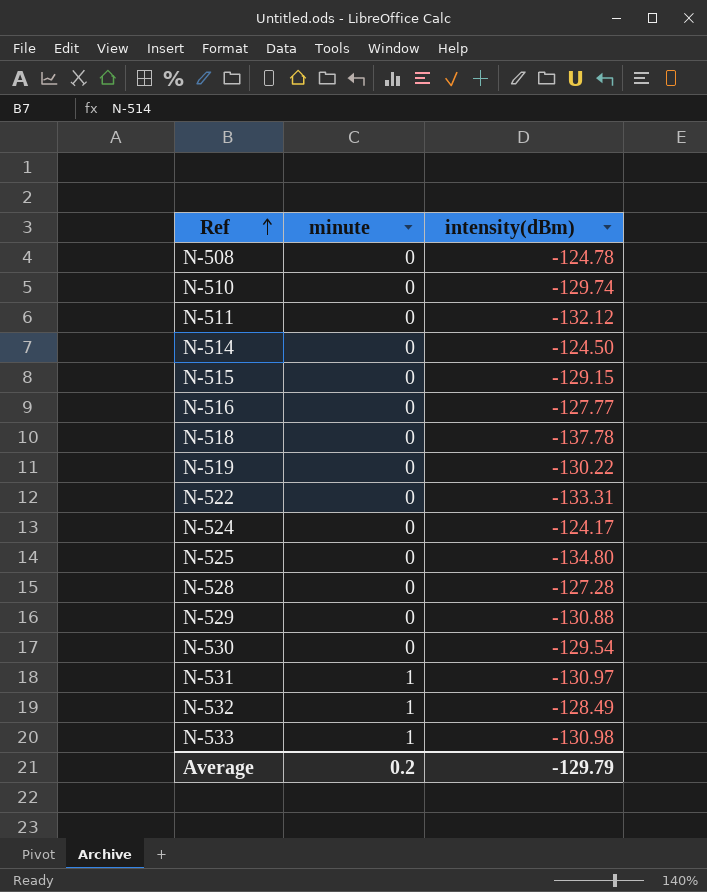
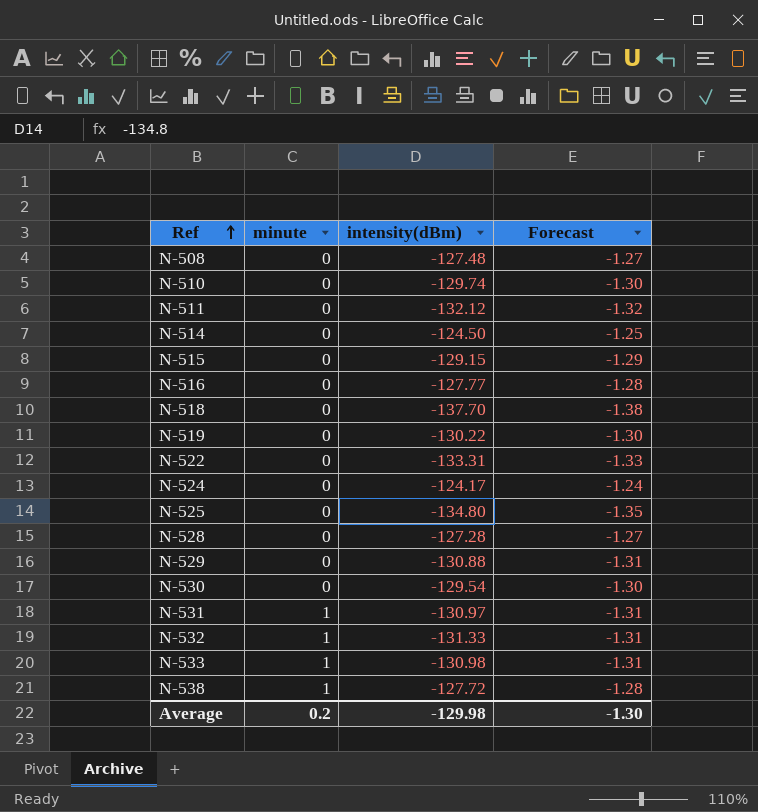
column Forecast | formula: none -> [intensity(dBm)] * 0.01
N-508 | intensity(dBm): -124.78 -> -127.48
N-518 | intensity(dBm): -137.78 -> -137.70
N-532 | intensity(dBm): -128.49 -> -131.33
row N-538: none -> 1 | -127.72 | -1.28
Average | intensity(dBm): -129.79 -> -129.98

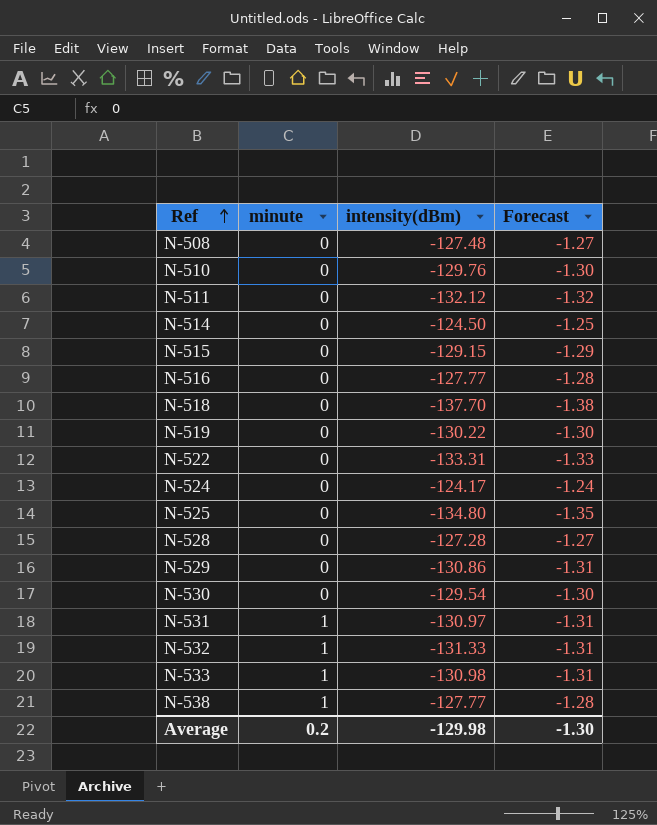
N-510 | intensity(dBm): -129.74 -> -129.76
N-529 | intensity(dBm): -130.88 -> -130.86
N-538 | intensity(dBm): -127.72 -> -127.77

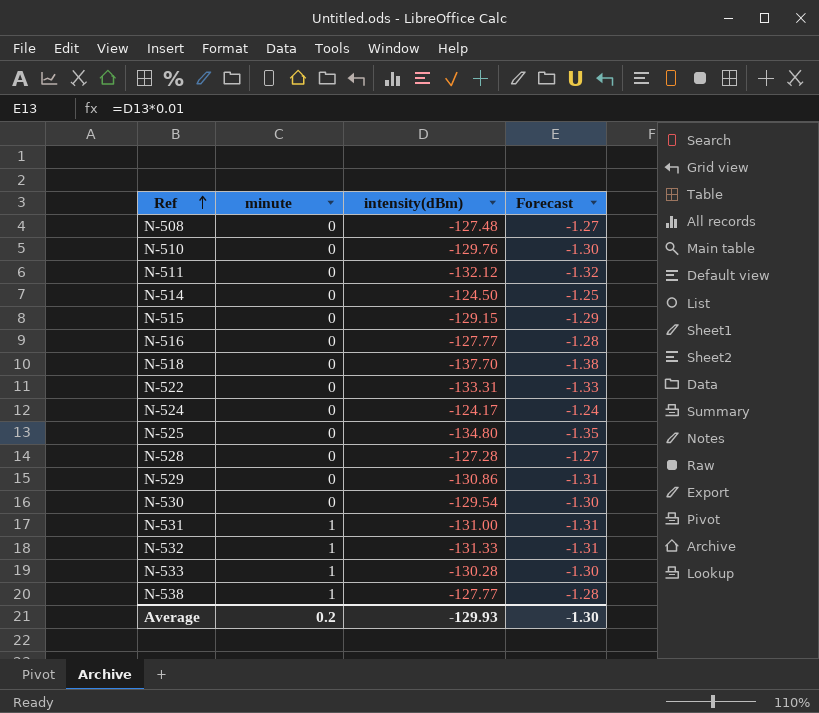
row N-519: 0 | -130.22 | -1.30 -> none
N-531 | intensity(dBm): -130.97 -> -131.00
N-533 | intensity(dBm): -130.98 -> -130.28
N-533 | Forecast: -1.31 -> -1.30
Average | intensity(dBm): -129.98 -> -129.93

